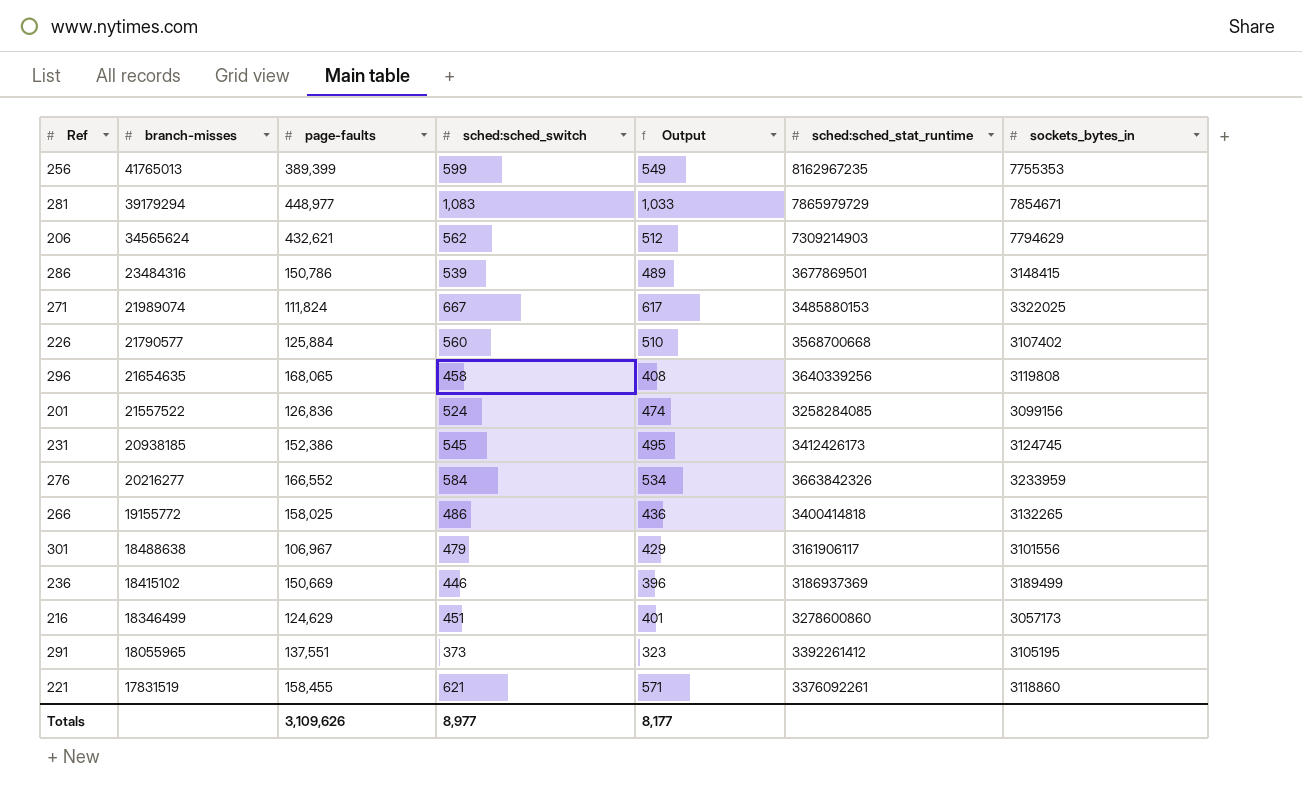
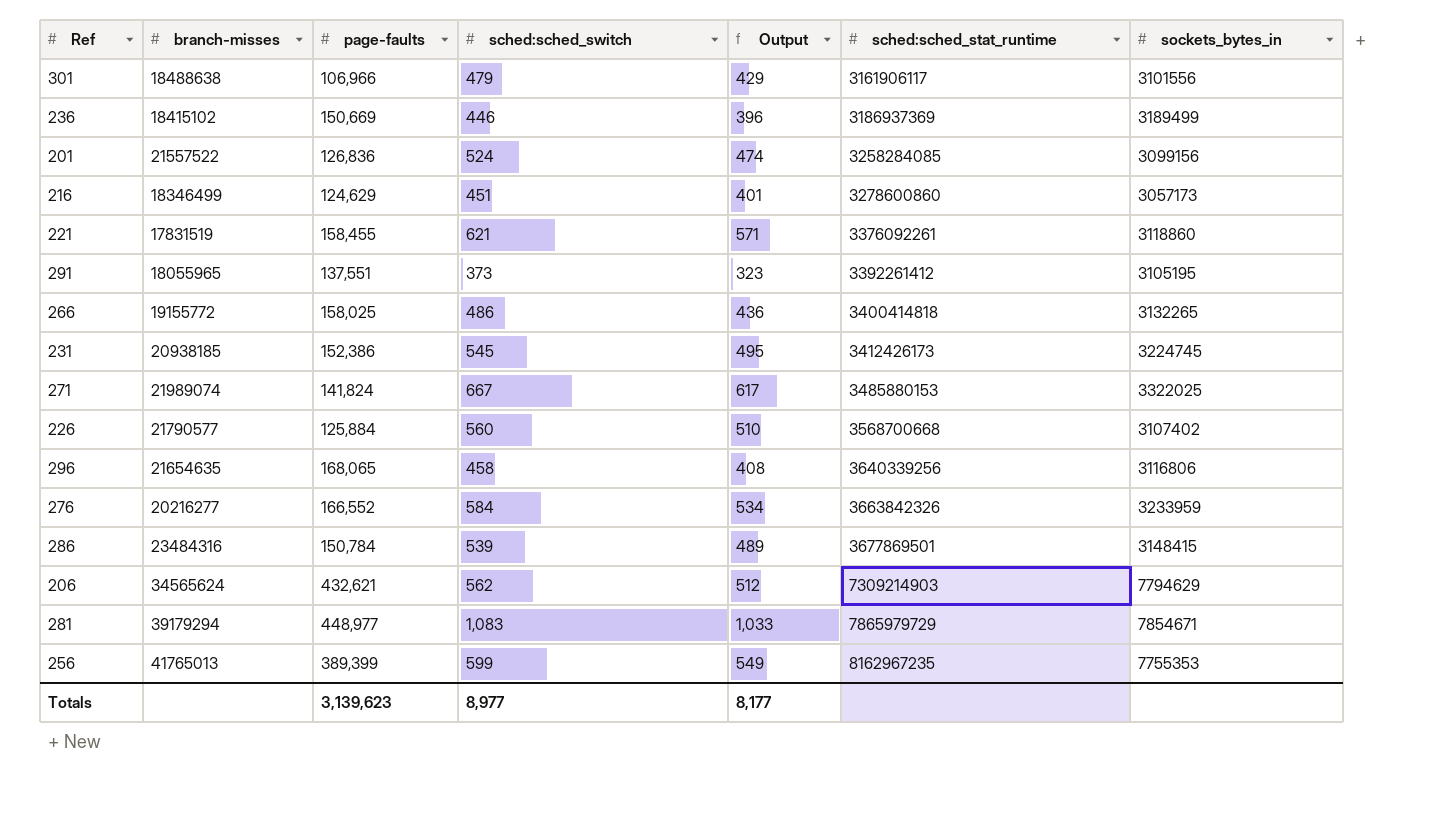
row order: branch-misses descending -> sched:sched_stat_runtime ascending
301 | page-faults: 106,967 -> 106,966
231 | sockets_bytes_in: 3124745 -> 3224745
271 | page-faults: 111,824 -> 141,824
296 | sockets_bytes_in: 3119808 -> 3116806
286 | page-faults: 150,786 -> 150,784
Totals | page-faults: 3,109,626 -> 3,139,623

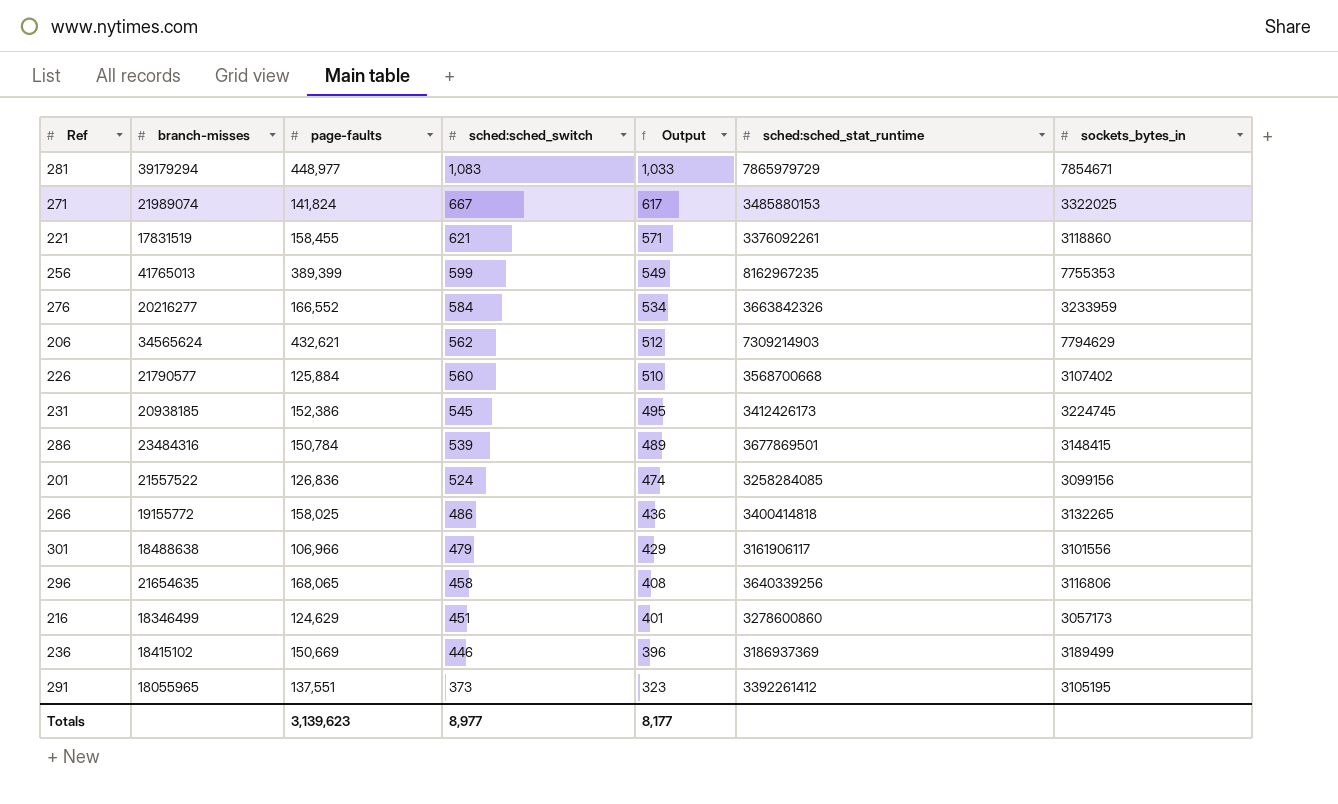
row order: sched:sched_stat_runtime ascending -> sched:sched_switch descending

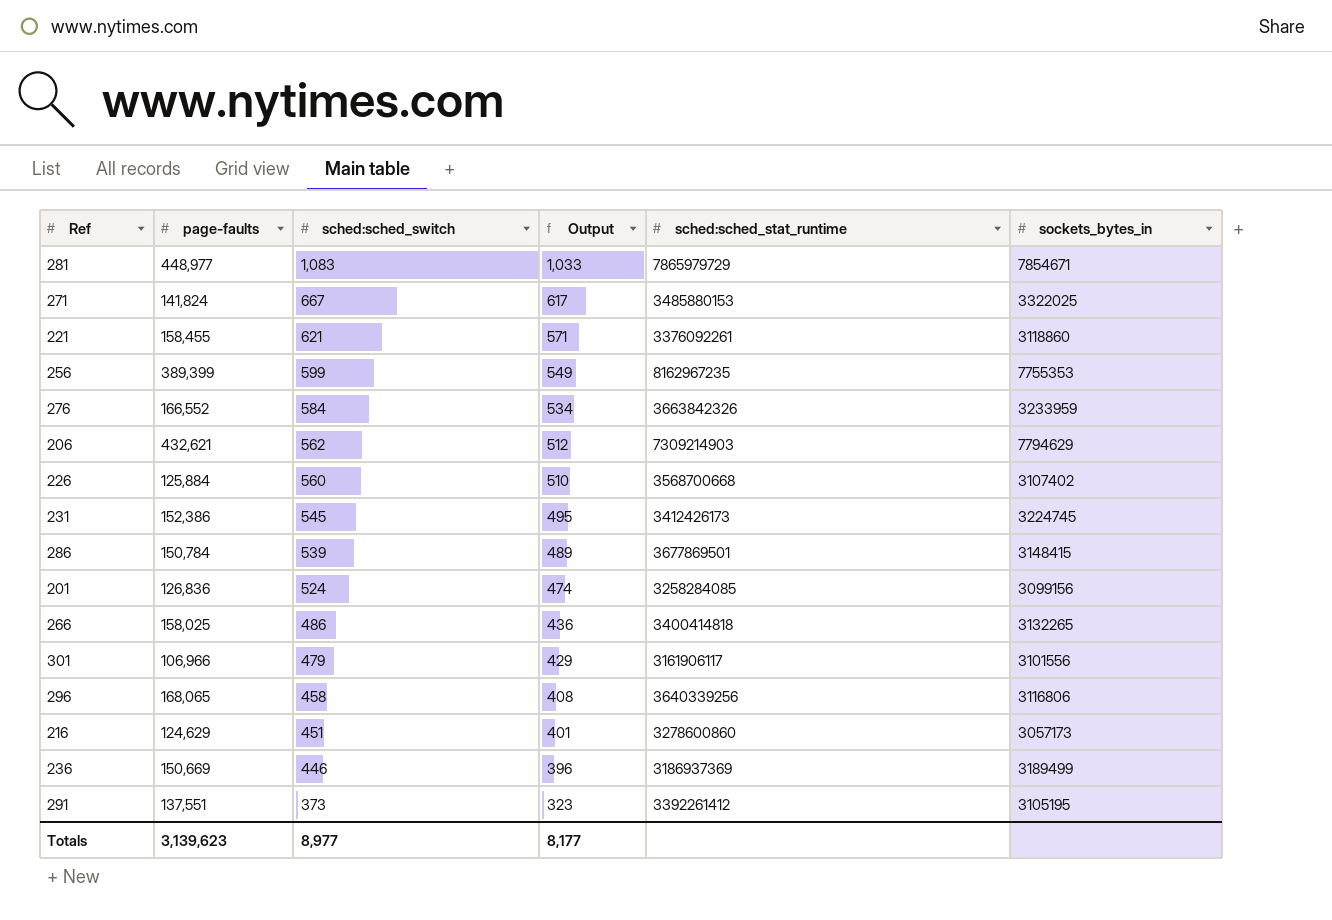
column branch-misses | position: 2 -> none

